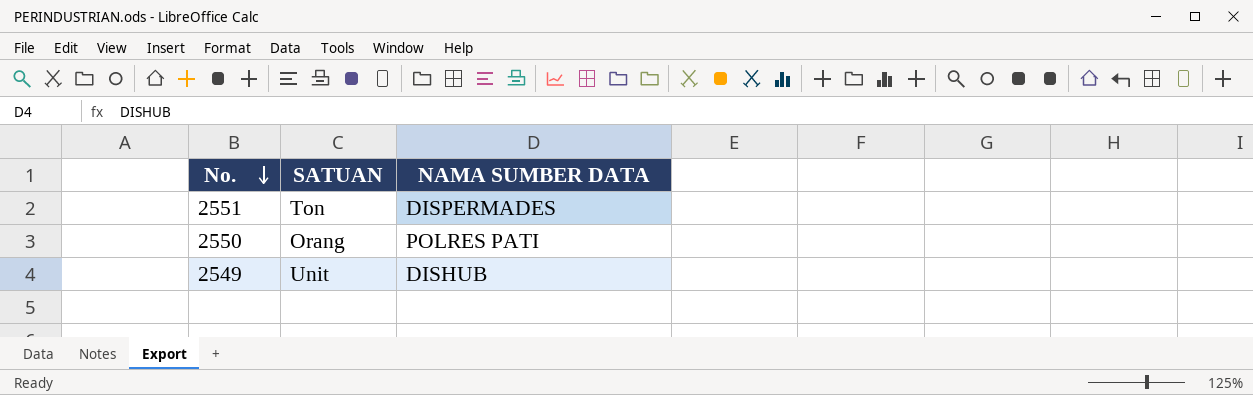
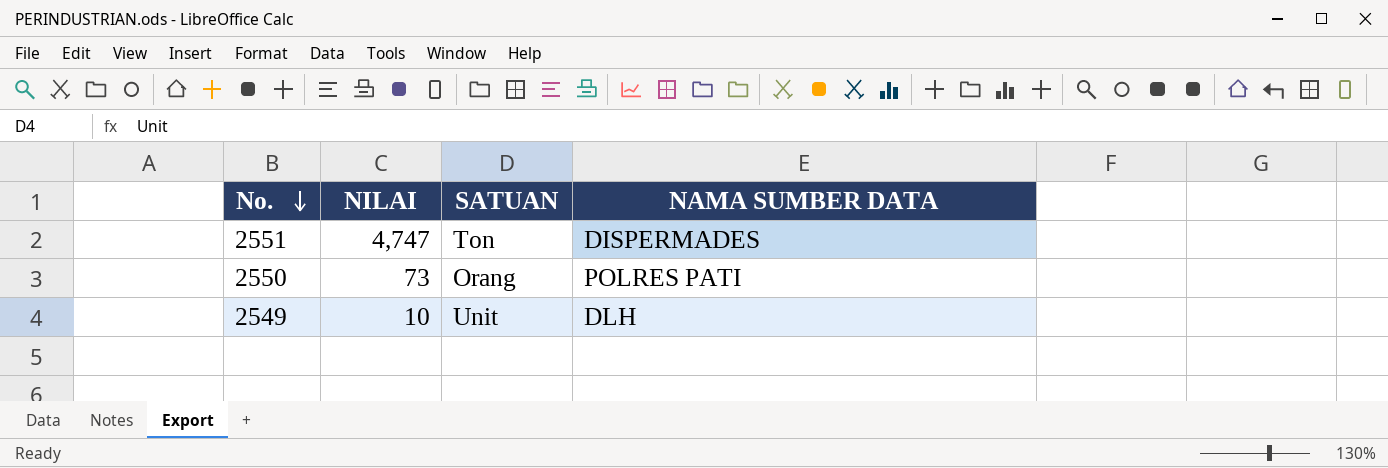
column NILAI | position: none -> 2
2549 | NAMA SUMBER DATA: DISHUB -> DLH

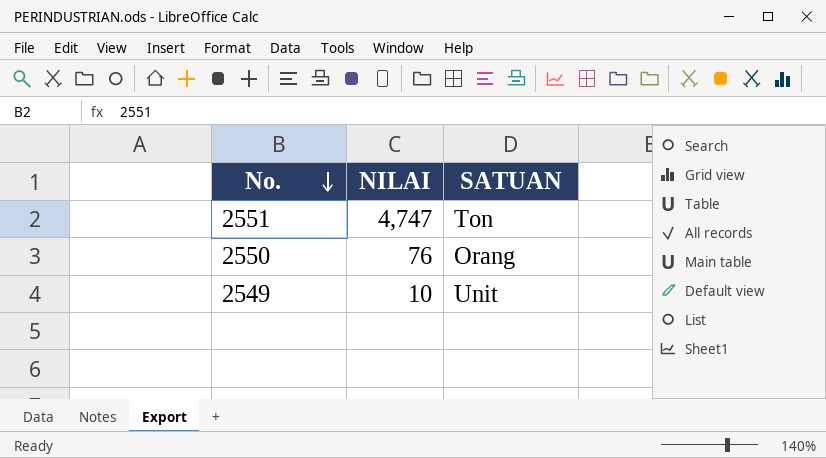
column NAMA SUMBER DATA | position: 4 -> none
2550 | NILAI: 73 -> 76

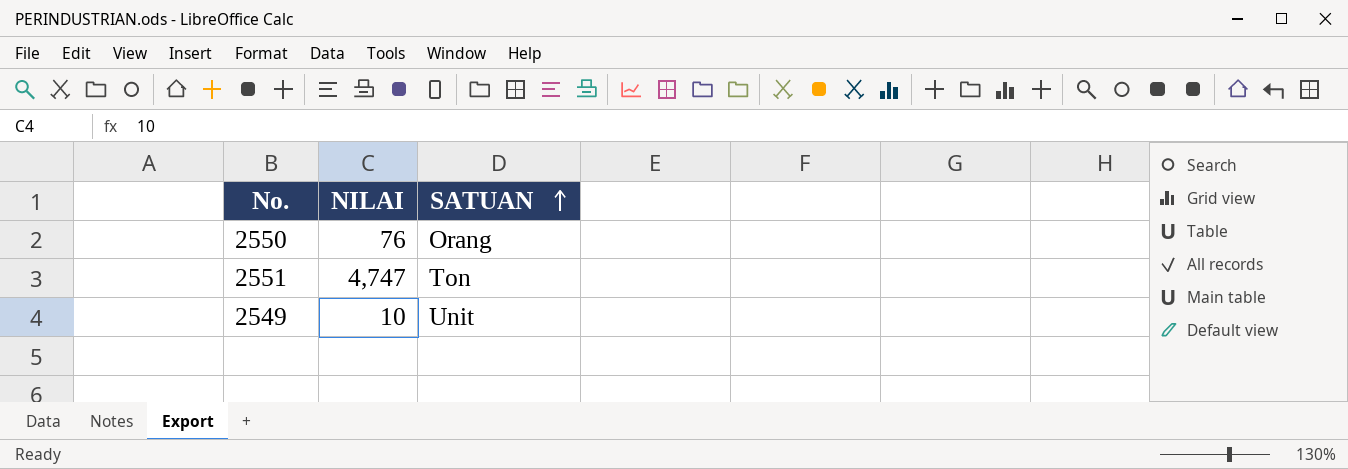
row order: No. descending -> SATUAN ascending

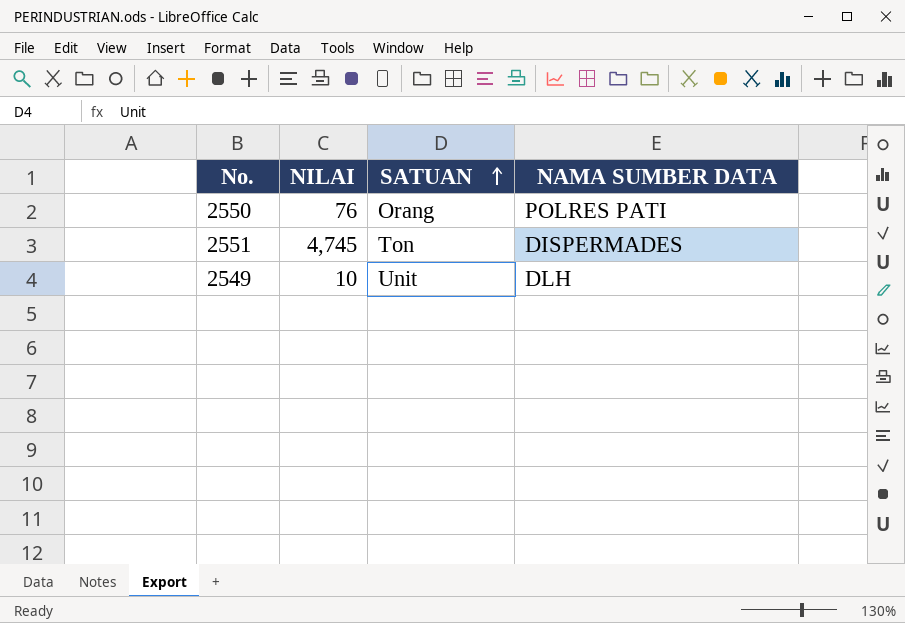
column NAMA SUMBER DATA | position: none -> 4
2551 | NILAI: 4,747 -> 4,745

